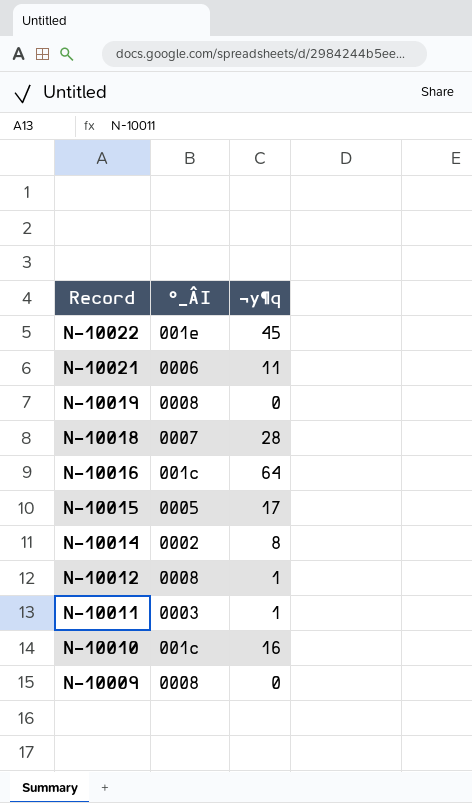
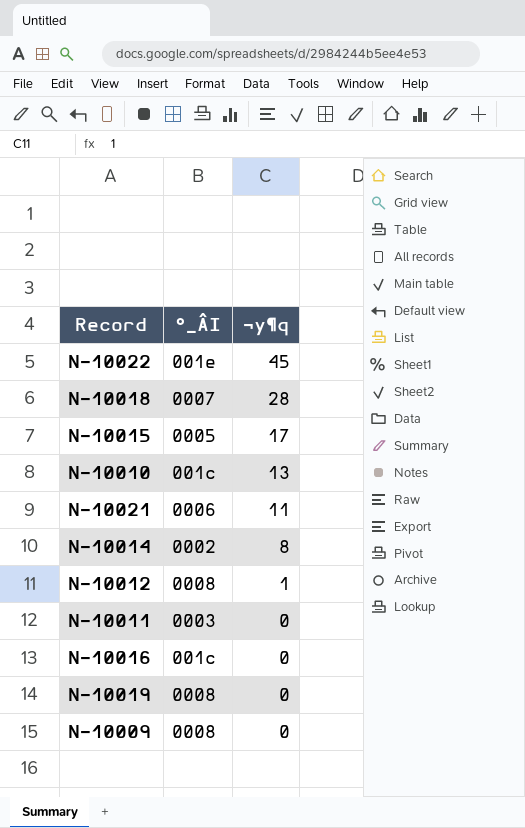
row order: Record descending -> ¬y¶q descending
N-10010 | ¬y¶q: 16 -> 13
N-10011 | ¬y¶q: 1 -> 0
N-10016 | ¬y¶q: 64 -> 0

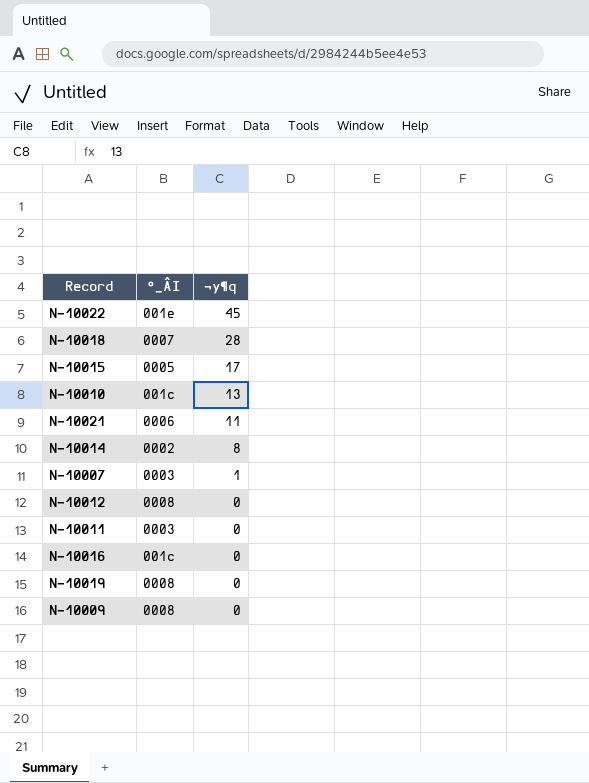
row N-10007: none -> 0003 | 1
N-10012 | ¬y¶q: 1 -> 0

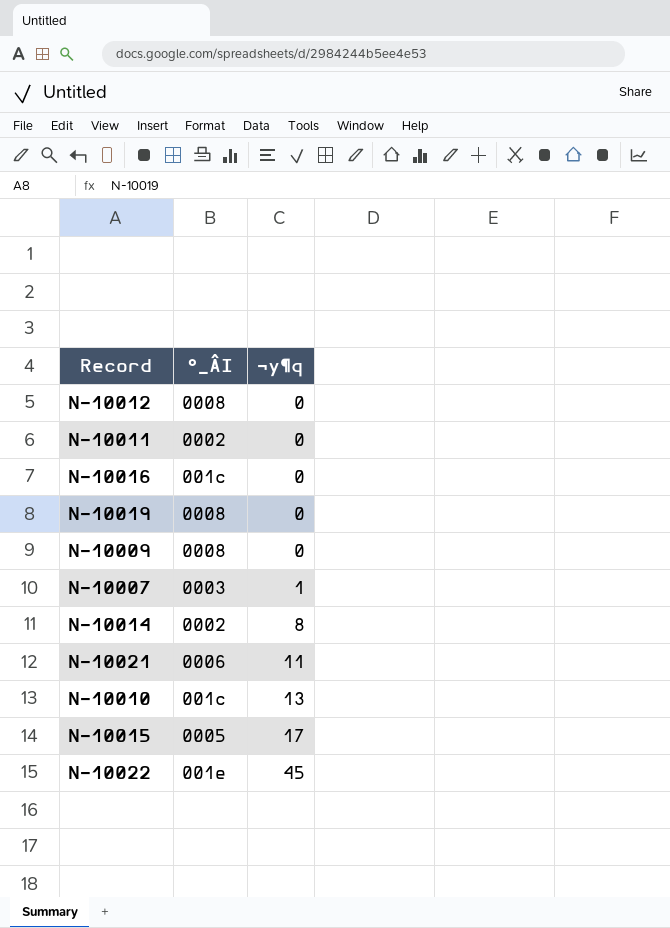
row order: ¬y¶q descending -> ¬y¶q ascending
row N-10018: 0007 | 28 -> none
N-10011 | °_ÂI: 0003 -> 0002

